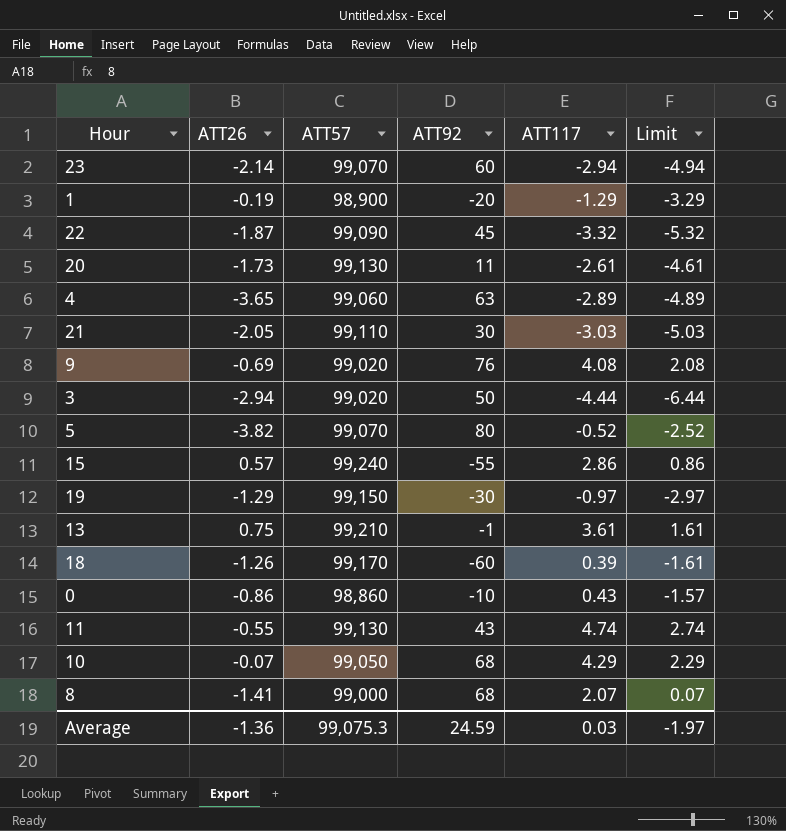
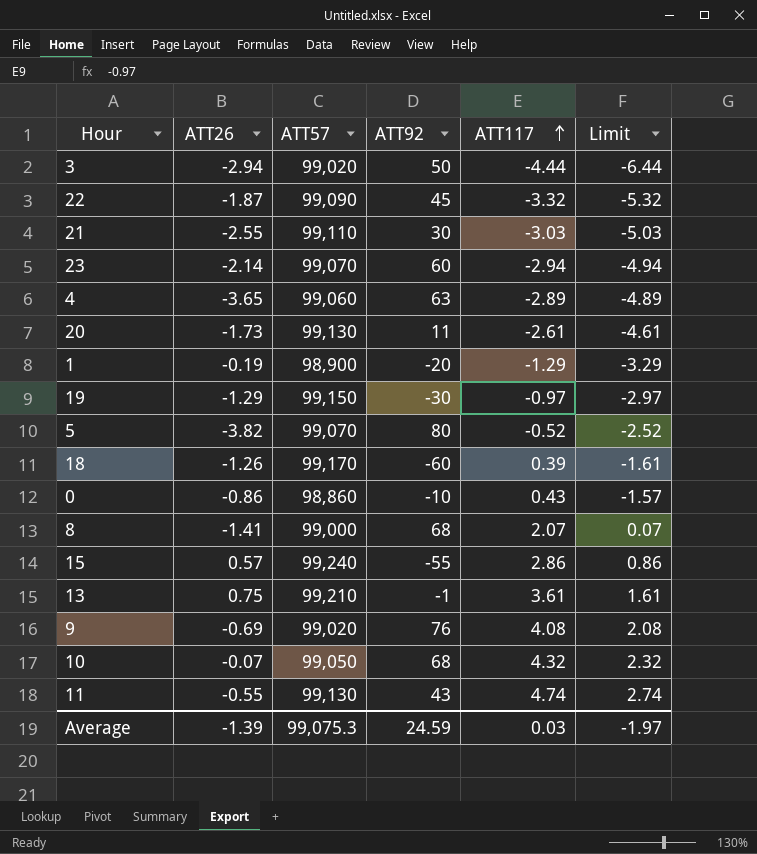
row order: none -> ATT117 ascending
21 | ATT26: -2.05 -> -2.55
10 | ATT117: 4.29 -> 4.32
10 | Limit: 2.29 -> 2.32
Average | ATT26: -1.36 -> -1.39

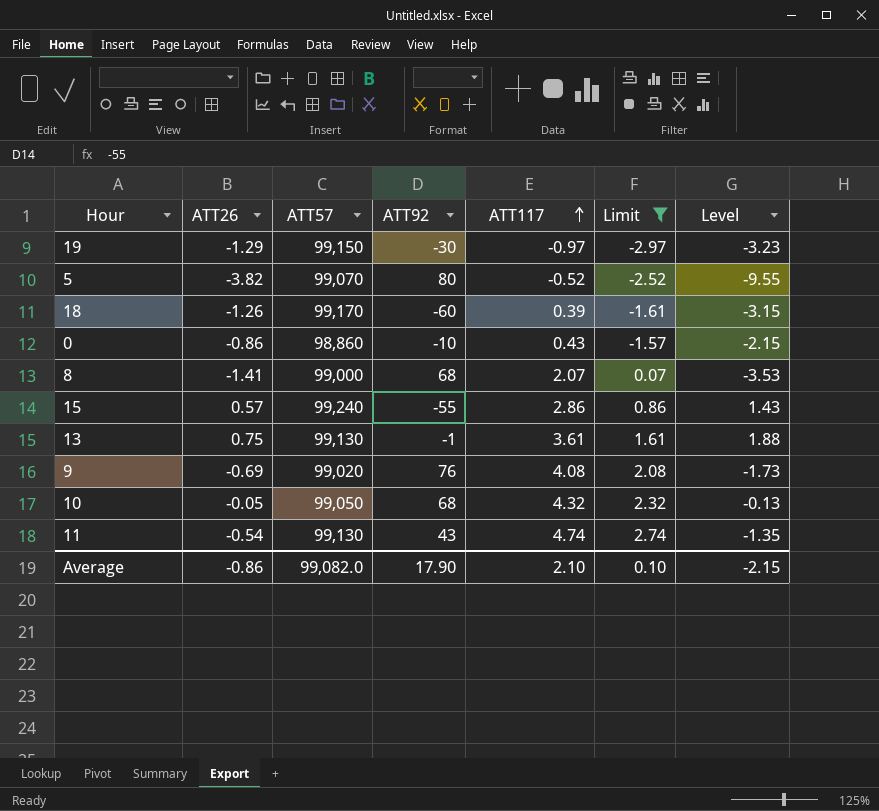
filter: none -> Limit >= -2.97
column Level | formula: none -> [ATT26] * 2.5
13 | ATT57: 99,210 -> 99,130
10 | ATT26: -0.07 -> -0.05
11 | ATT26: -0.55 -> -0.54
Average | ATT26: -1.39 -> -0.86
Average | ATT57: 99,075.3 -> 99,082.0
Average | ATT92: 24.59 -> 17.90
Average | ATT117: 0.03 -> 2.10
Average | Limit: -1.97 -> 0.10

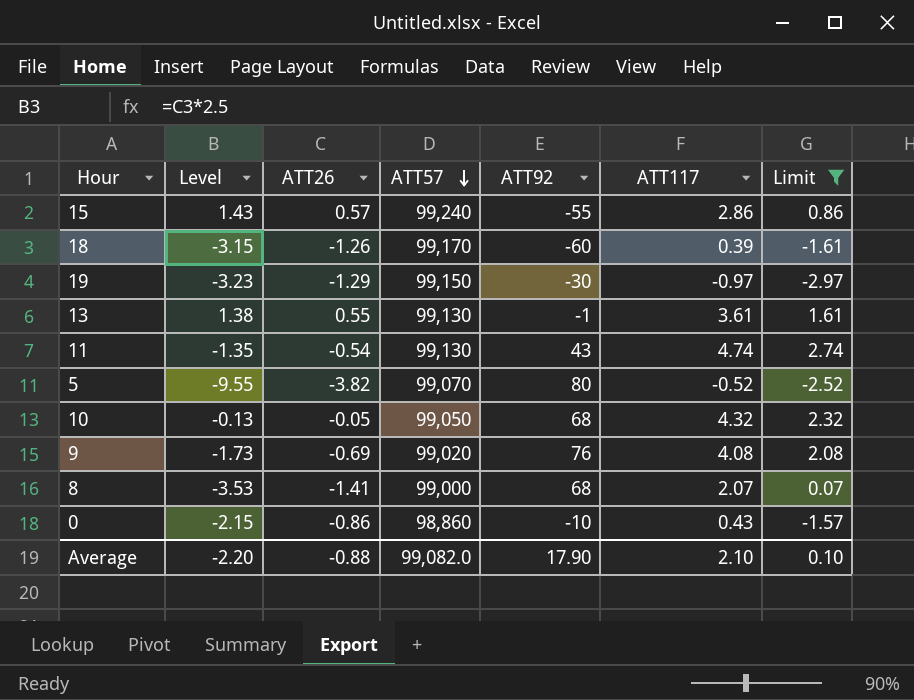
row order: ATT117 ascending -> ATT57 descending
column Level | position: 7 -> 2
13 | Level: 1.88 -> 1.38
13 | ATT26: 0.75 -> 0.55
Average | Level: -2.15 -> -2.20
Average | ATT26: -0.86 -> -0.88

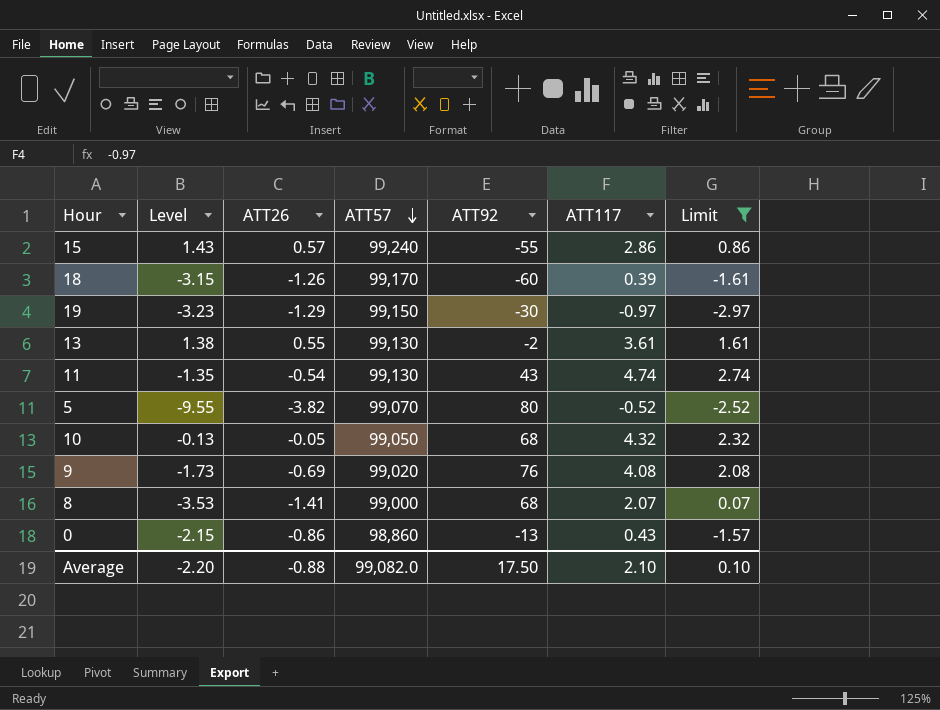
13 | ATT92: -1 -> -2
0 | ATT92: -10 -> -13
Average | ATT92: 17.90 -> 17.50

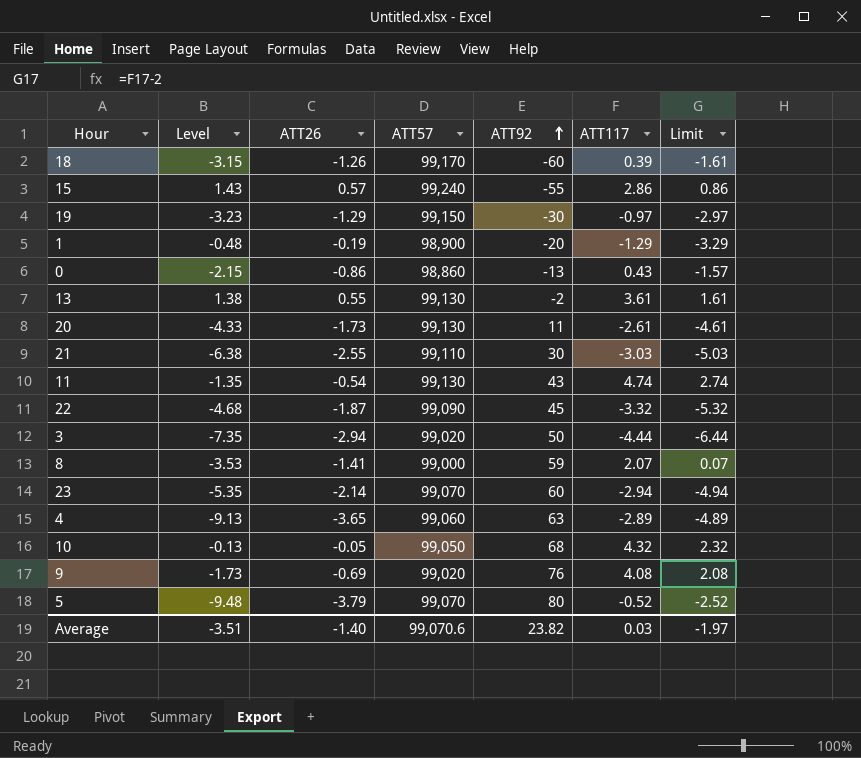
filter: Limit >= -2.97 -> none
row order: ATT57 descending -> ATT92 ascending
8 | ATT92: 68 -> 59
5 | Level: -9.55 -> -9.48
5 | ATT26: -3.82 -> -3.79
Average | Level: -2.20 -> -3.51
Average | ATT26: -0.88 -> -1.40
Average | ATT57: 99,082.0 -> 99,070.6
Average | ATT92: 17.50 -> 23.82
Average | ATT117: 2.10 -> 0.03
Average | Limit: 0.10 -> -1.97

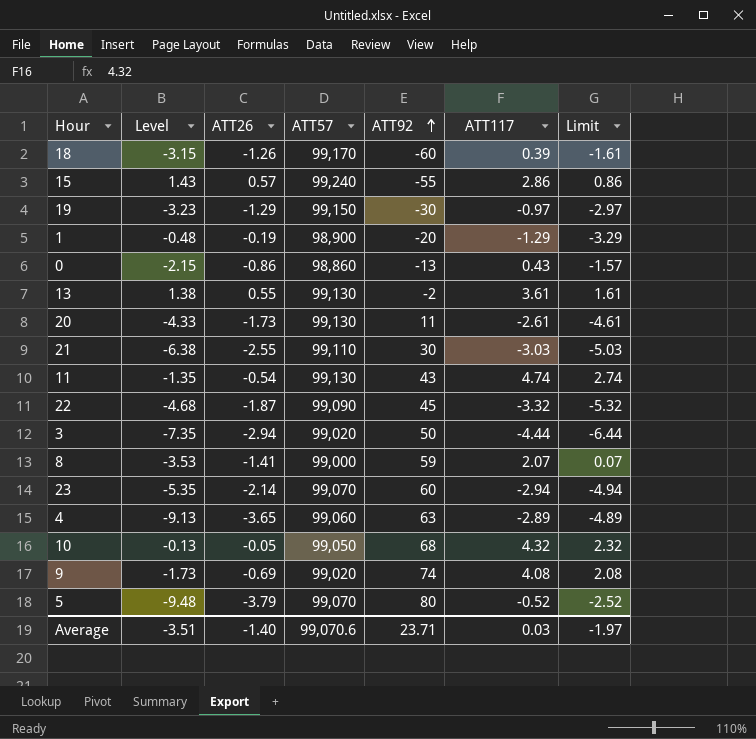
9 | ATT92: 76 -> 74
Average | ATT92: 23.82 -> 23.71

